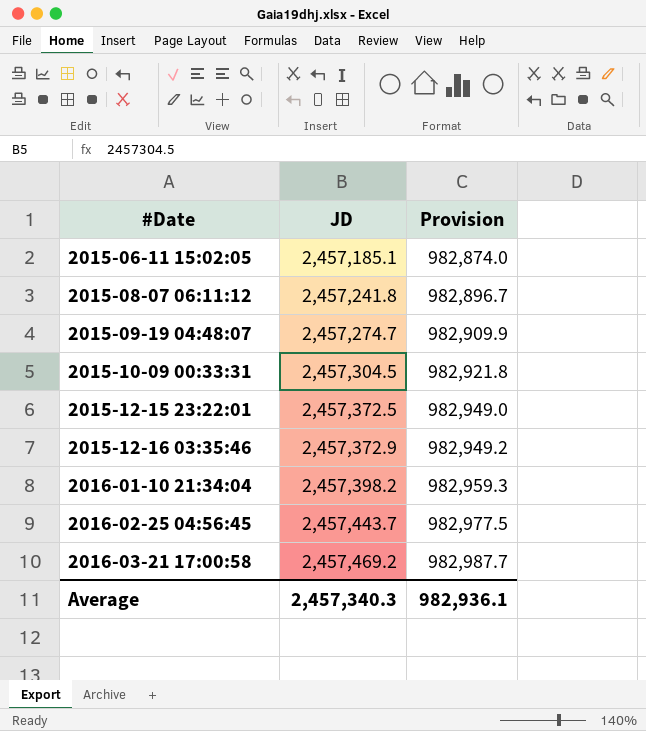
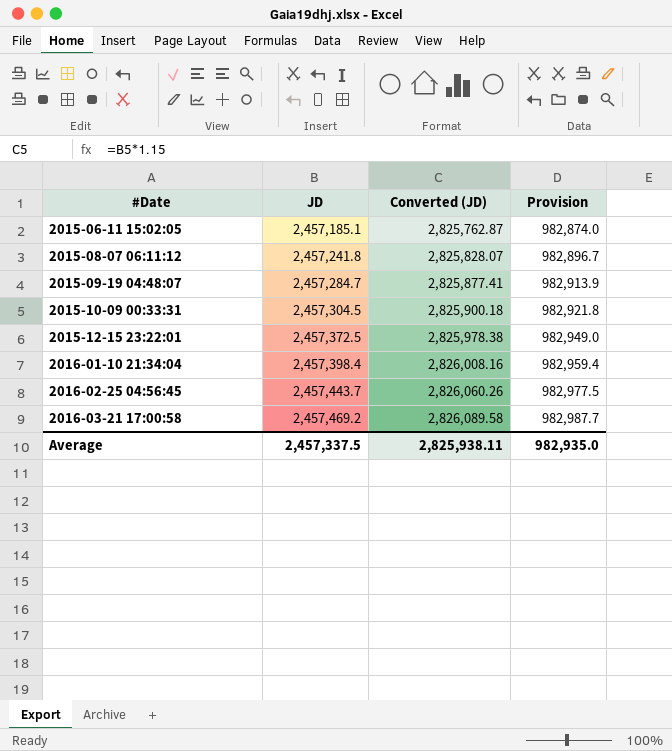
column Converted (JD) | formula: none -> [JD] * 1.15
row 2015-12-16 03:35:46: 2,457,372.9 | 982,949.2 -> none
2015-09-19 04:48:07 | JD: 2,457,274.7 -> 2,457,284.7
2015-09-19 04:48:07 | Provision: 982,909.9 -> 982,913.9
2016-01-10 21:34:04 | JD: 2,457,398.2 -> 2,457,398.4
2016-01-10 21:34:04 | Provision: 982,959.3 -> 982,959.4
Average | JD: 2,457,340.3 -> 2,457,337.5
Average | Provision: 982,936.1 -> 982,935.0

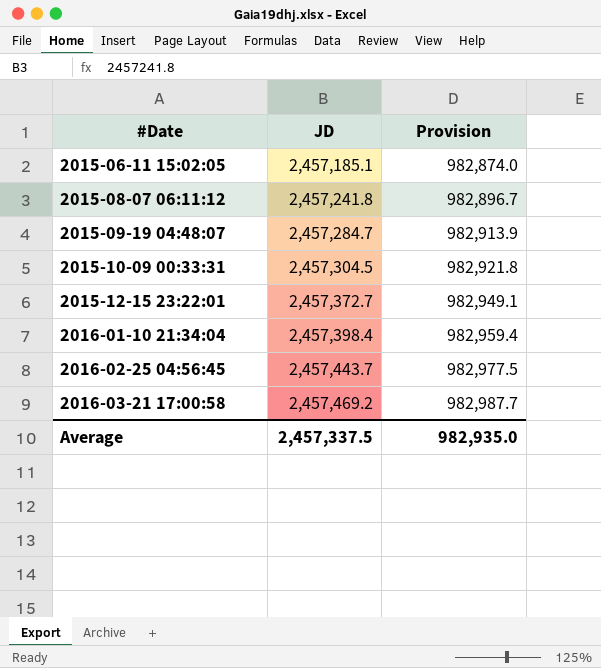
column Converted (JD) | formula: [JD] * 1.15 -> none
2015-12-15 23:22:01 | JD: 2,457,372.5 -> 2,457,372.7
2015-12-15 23:22:01 | Provision: 982,949.0 -> 982,949.1

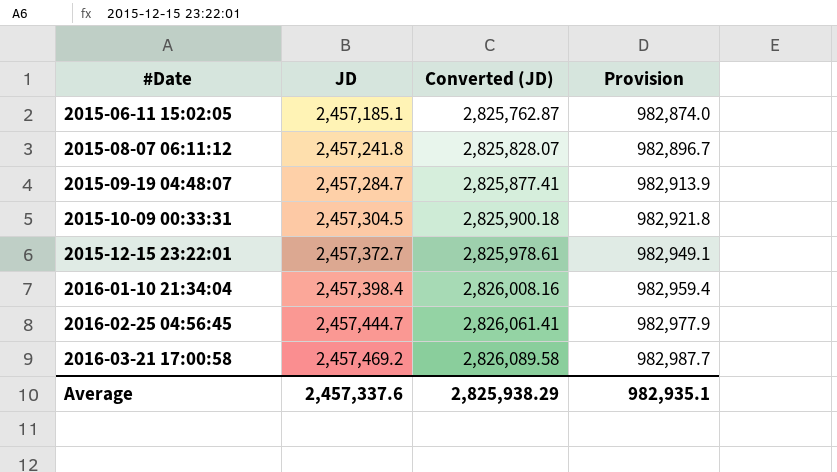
column Converted (JD) | formula: none -> [JD] * 1.15
2016-02-25 04:56:45 | JD: 2,457,443.7 -> 2,457,444.7
2016-02-25 04:56:45 | Provision: 982,977.5 -> 982,977.9
Average | JD: 2,457,337.5 -> 2,457,337.6
Average | Provision: 982,935.0 -> 982,935.1

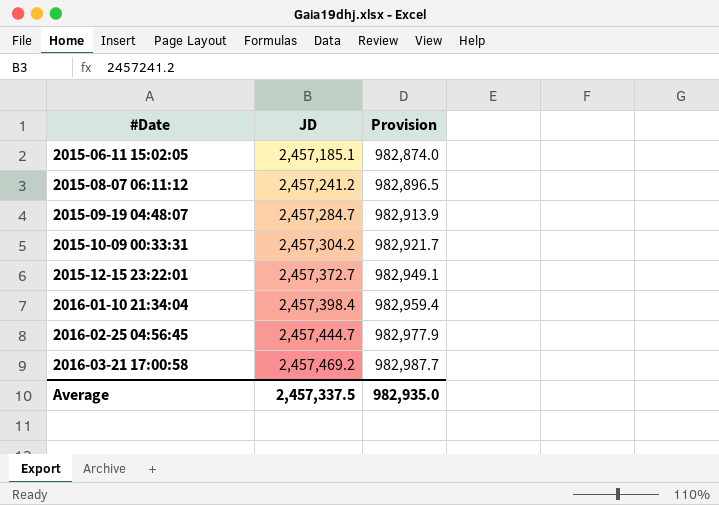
column Converted (JD) | formula: [JD] * 1.15 -> none
2015-08-07 06:11:12 | JD: 2,457,241.8 -> 2,457,241.2
2015-08-07 06:11:12 | Provision: 982,896.7 -> 982,896.5
2015-10-09 00:33:31 | JD: 2,457,304.5 -> 2,457,304.2
2015-10-09 00:33:31 | Provision: 982,921.8 -> 982,921.7
Average | JD: 2,457,337.6 -> 2,457,337.5
Average | Provision: 982,935.1 -> 982,935.0

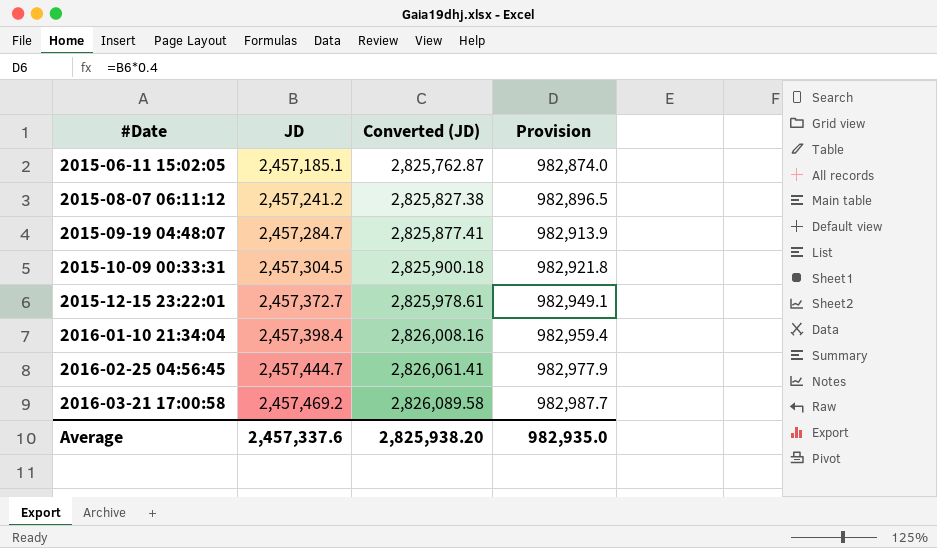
column Converted (JD) | formula: none -> [JD] * 1.15
2015-10-09 00:33:31 | JD: 2,457,304.2 -> 2,457,304.5
2015-10-09 00:33:31 | Provision: 982,921.7 -> 982,921.8
Average | JD: 2,457,337.5 -> 2,457,337.6

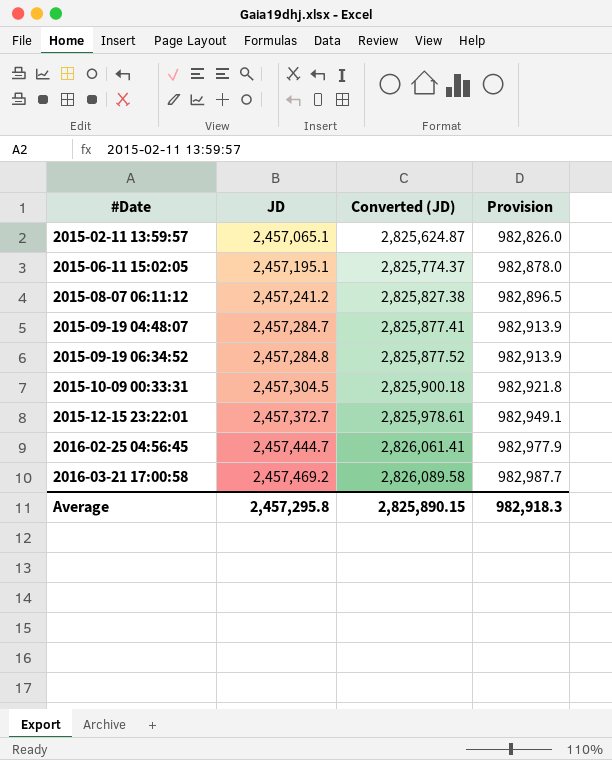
row 2016-01-10 21:34:04: 2,457,398.4 | 2,826,008.16 | 982,959.4 -> none
row 2015-02-11 13:59:57: none -> 2,457,065.1 | 2,825,624.87 | 982,826.0
2015-06-11 15:02:05 | JD: 2,457,185.1 -> 2,457,195.1
2015-06-11 15:02:05 | Converted (JD): 2,825,762.87 -> 2,825,774.37
2015-06-11 15:02:05 | Provision: 982,874.0 -> 982,878.0
row 2015-09-19 06:34:52: none -> 2,457,284.8 | 2,825,877.52 | 982,913.9
Average | JD: 2,457,337.6 -> 2,457,295.8
Average | Converted (JD): 2,825,938.20 -> 2,825,890.15
Average | Provision: 982,935.0 -> 982,918.3

